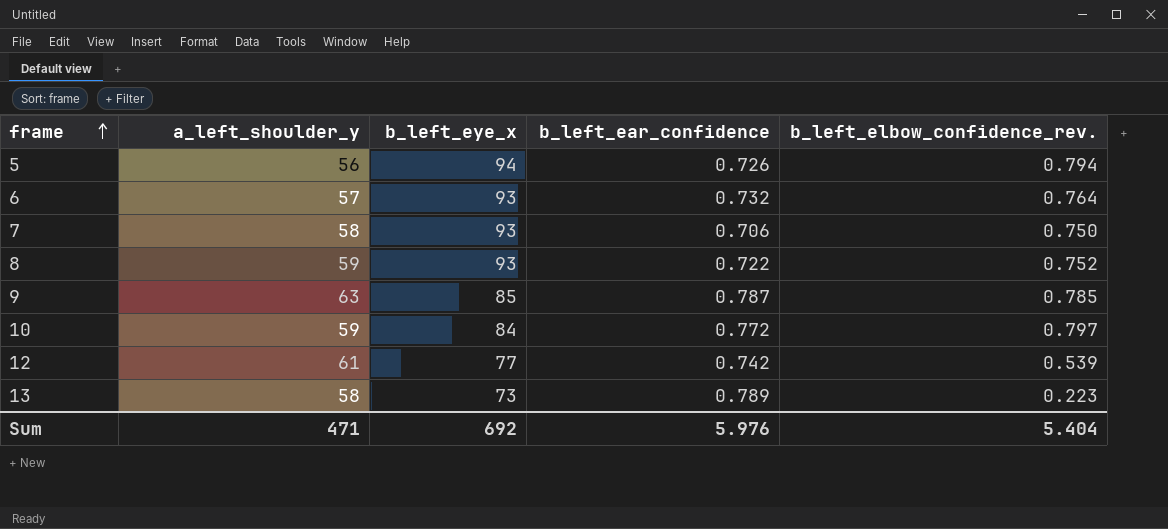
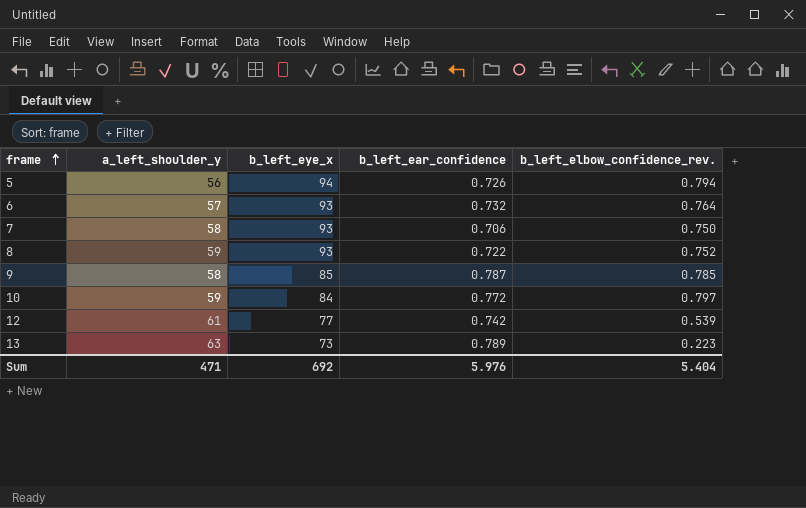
9 | a_left_shoulder_y: 63 -> 58
13 | a_left_shoulder_y: 58 -> 63

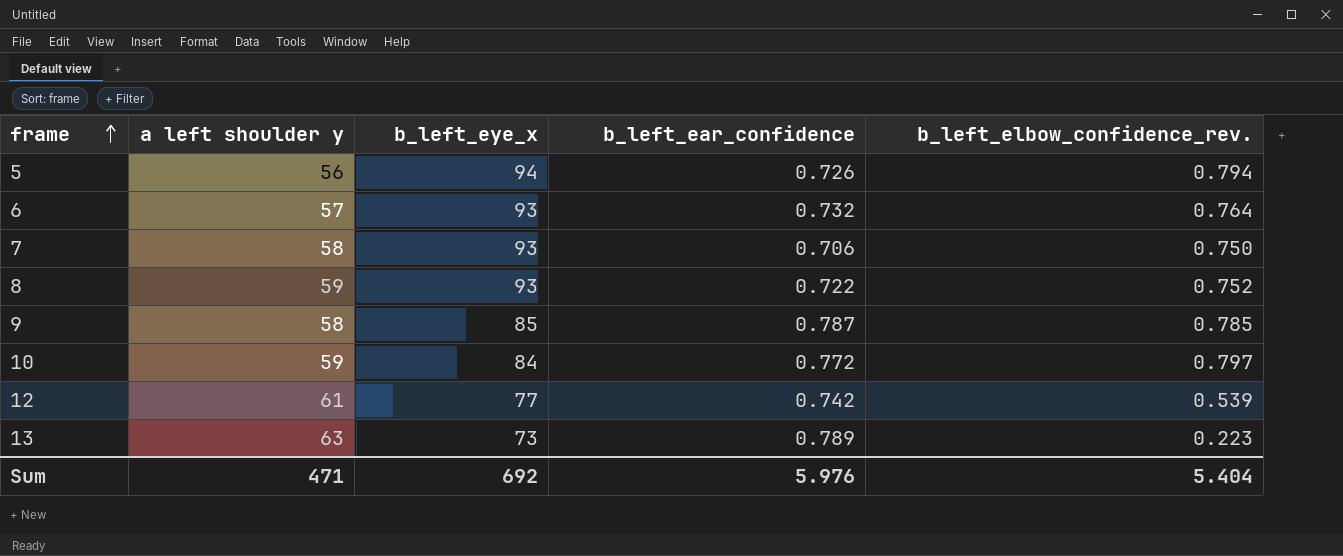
column name: a_left_shoulder_y -> a left shoulder y

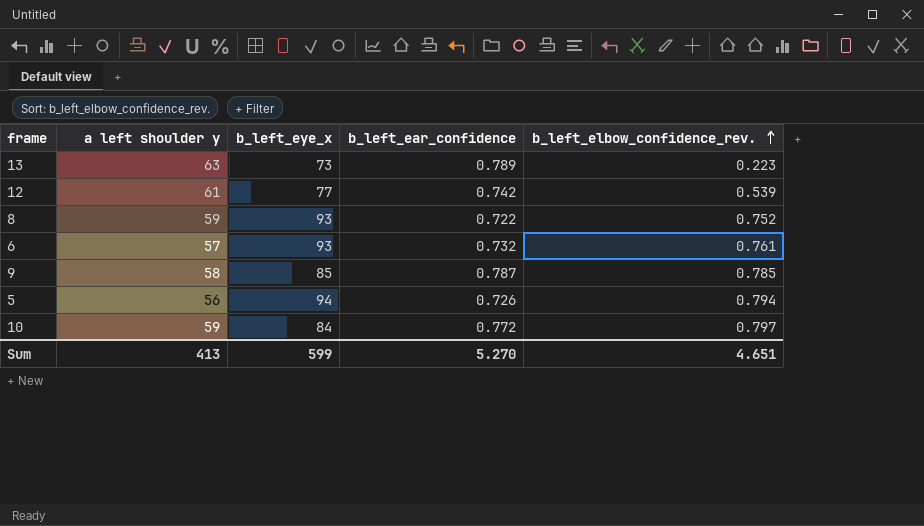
row order: frame ascending -> b_left_elbow_confidence_rev. ascending
row 7: 58 | 93 | 0.706 | 0.750 -> none
6 | b_left_elbow_confidence_rev.: 0.764 -> 0.761
Sum | a left shoulder y: 471 -> 413
Sum | b_left_eye_x: 692 -> 599
Sum | b_left_ear_confidence: 5.976 -> 5.270
Sum | b_left_elbow_confidence_rev.: 5.404 -> 4.651

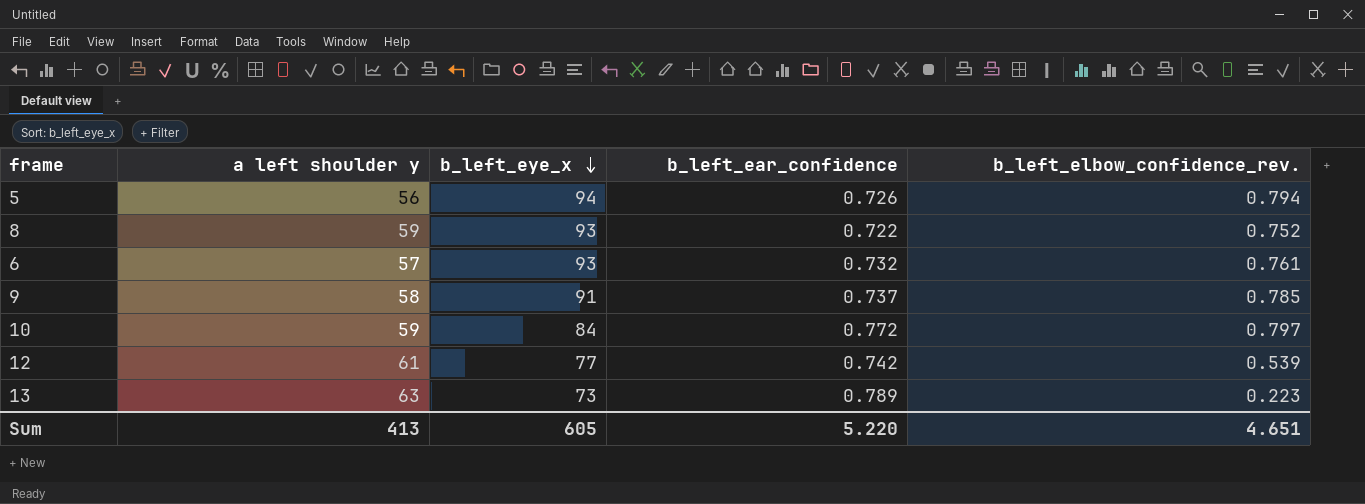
row order: b_left_elbow_confidence_rev. ascending -> b_left_eye_x descending
9 | b_left_eye_x: 85 -> 91
9 | b_left_ear_confidence: 0.787 -> 0.737
Sum | b_left_eye_x: 599 -> 605
Sum | b_left_ear_confidence: 5.270 -> 5.220

